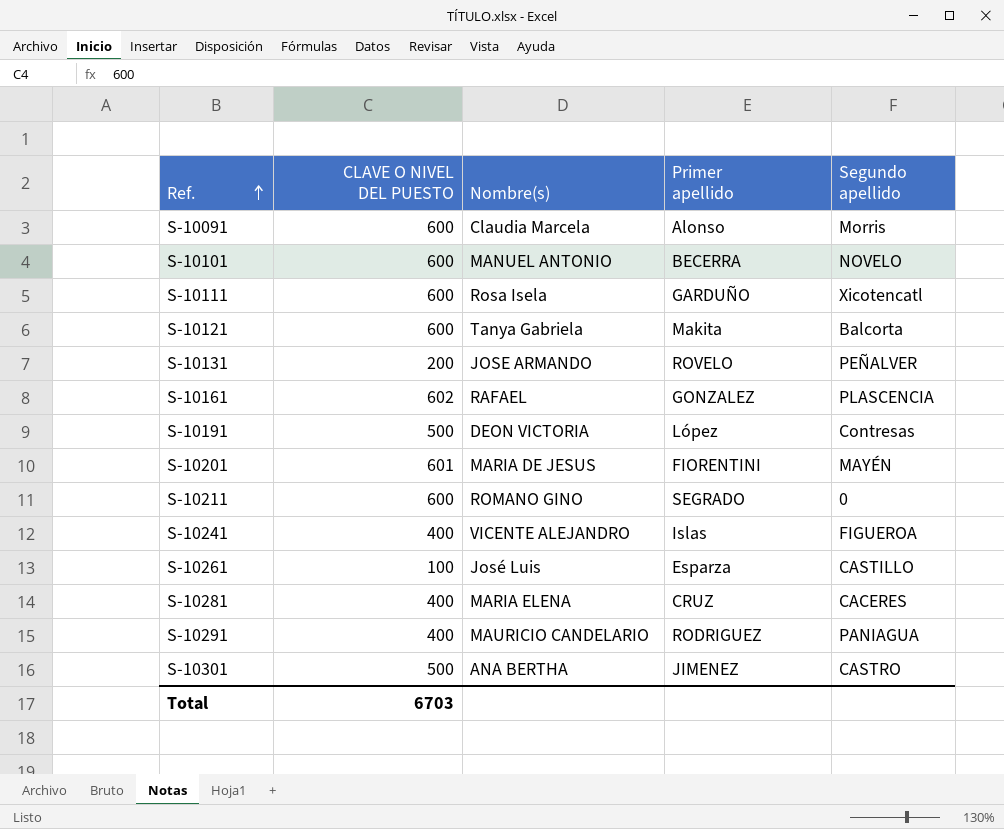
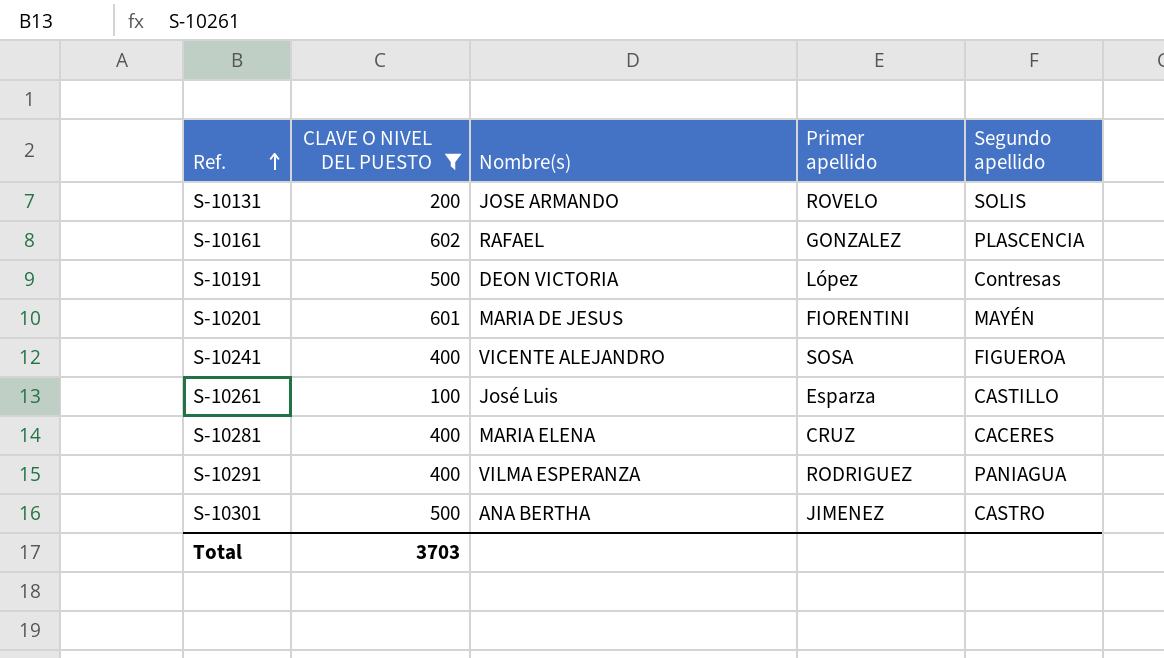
filter: none -> CLAVE O NIVEL DEL PUESTO != 600
S-10131 | Segundo apellido: PEÑALVER -> SOLIS
S-10241 | Primer apellido: Islas -> SOSA
S-10291 | Nombre(s): MAURICIO CANDELARIO -> VILMA ESPERANZA
Total | CLAVE O NIVEL DEL PUESTO: 6703 -> 3703

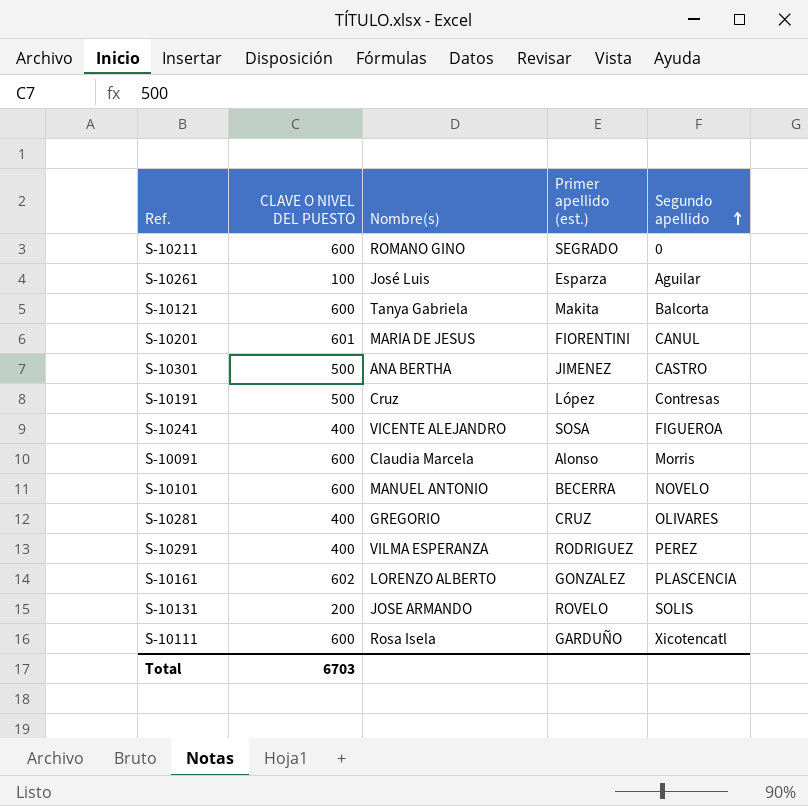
filter: CLAVE O NIVEL DEL PUESTO != 600 -> none
row order: Ref. ascending -> Segundo apellido ascending
column name: Primer apellido -> Primer apellido (est.)
S-10261 | Segundo apellido: CASTILLO -> Aguilar
S-10201 | Segundo apellido: MAYÉN -> CANUL
S-10191 | Nombre(s): DEON VICTORIA -> Cruz
S-10281 | Nombre(s): MARIA ELENA -> GREGORIO
S-10281 | Segundo apellido: CACERES -> OLIVARES
S-10291 | Segundo apellido: PANIAGUA -> PEREZ
S-10161 | Nombre(s): RAFAEL -> LORENZO ALBERTO
Total | CLAVE O NIVEL DEL PUESTO: 3703 -> 6703

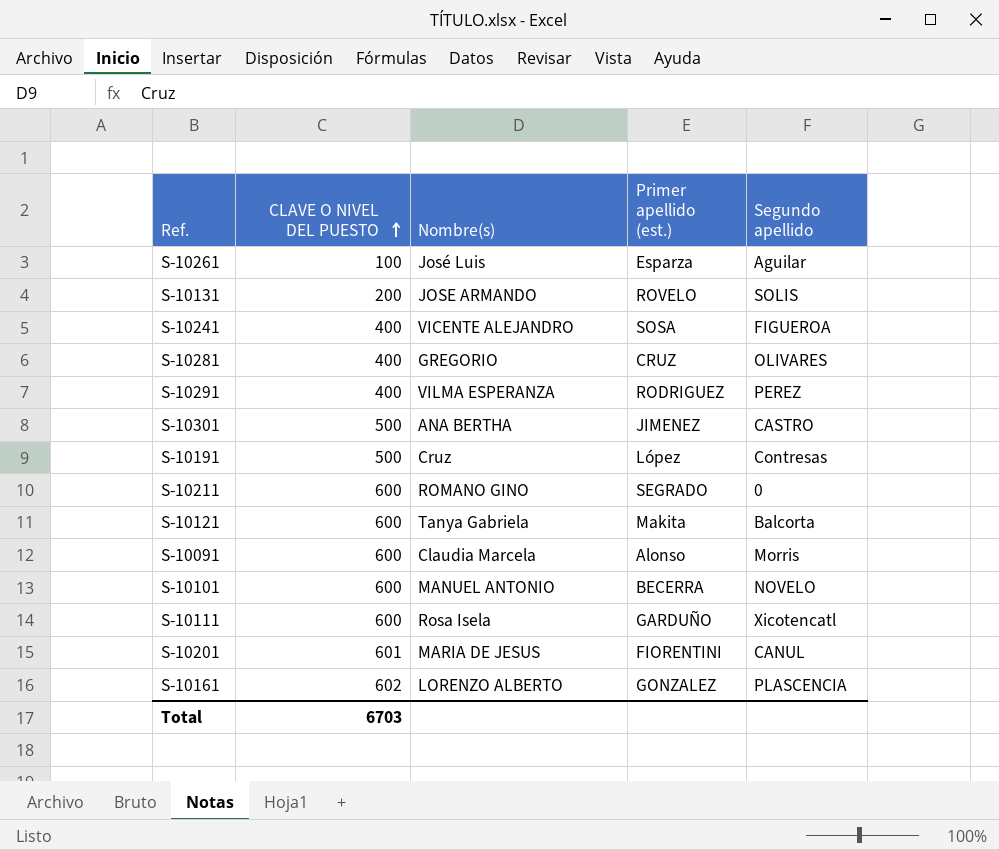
row order: Segundo apellido ascending -> CLAVE O NIVEL DEL PUESTO ascending

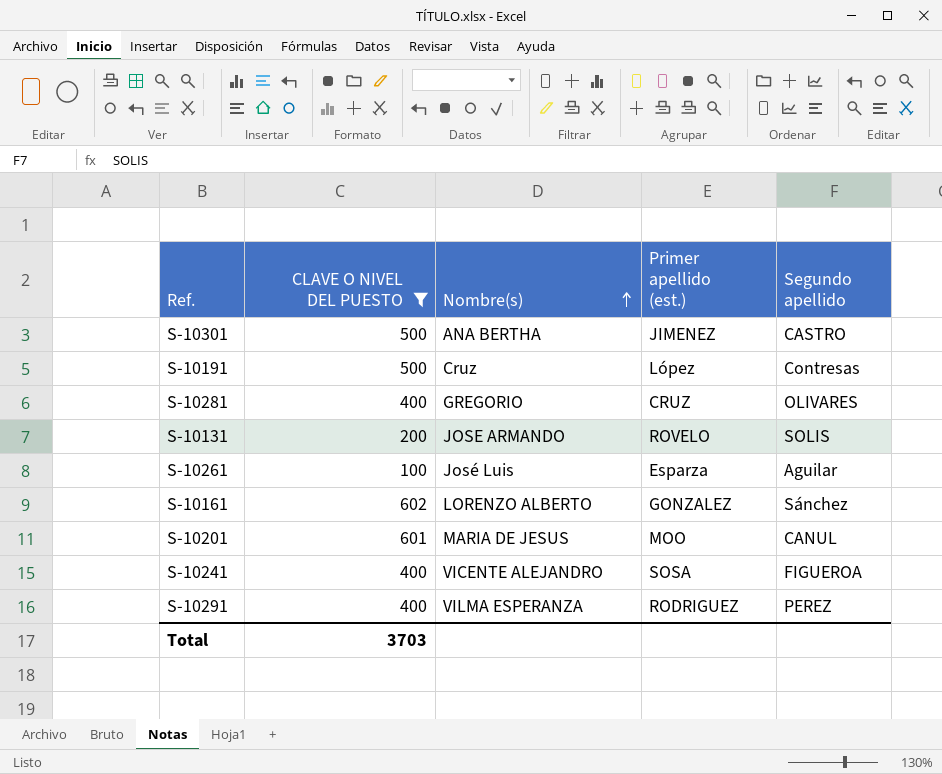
filter: none -> CLAVE O NIVEL DEL PUESTO != 600
row order: CLAVE O NIVEL DEL PUESTO ascending -> Nombre(s) ascending
S-10161 | Segundo apellido: PLASCENCIA -> Sánchez
S-10201 | Primer apellido (est.): FIORENTINI -> MOO
Total | CLAVE O NIVEL DEL PUESTO: 6703 -> 3703

